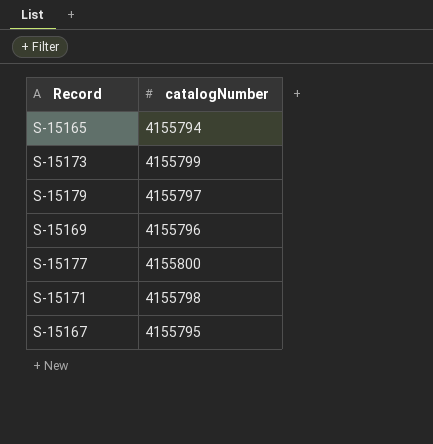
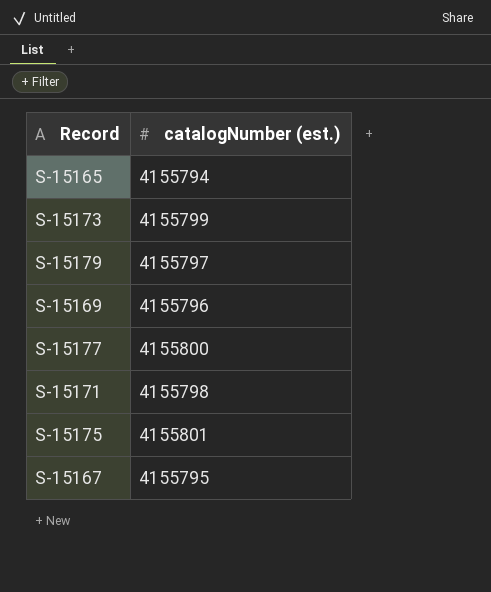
column name: catalogNumber -> catalogNumber (est.)
row S-15175: none -> 4155801

